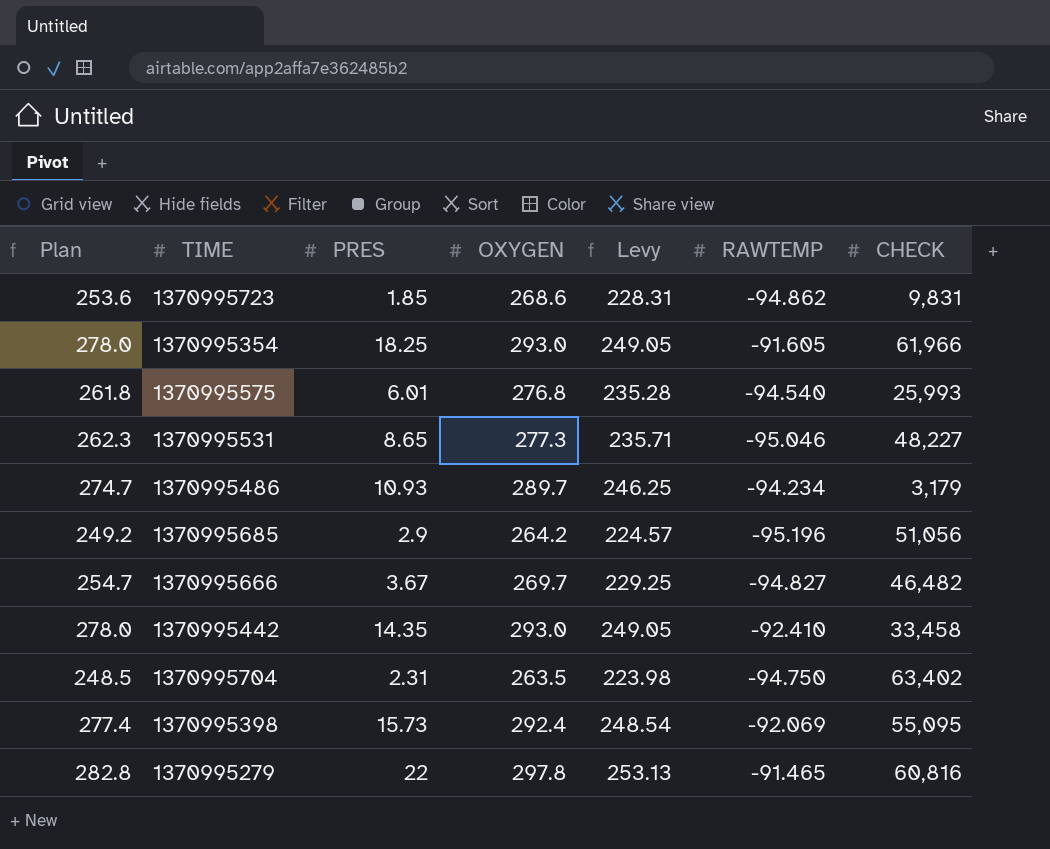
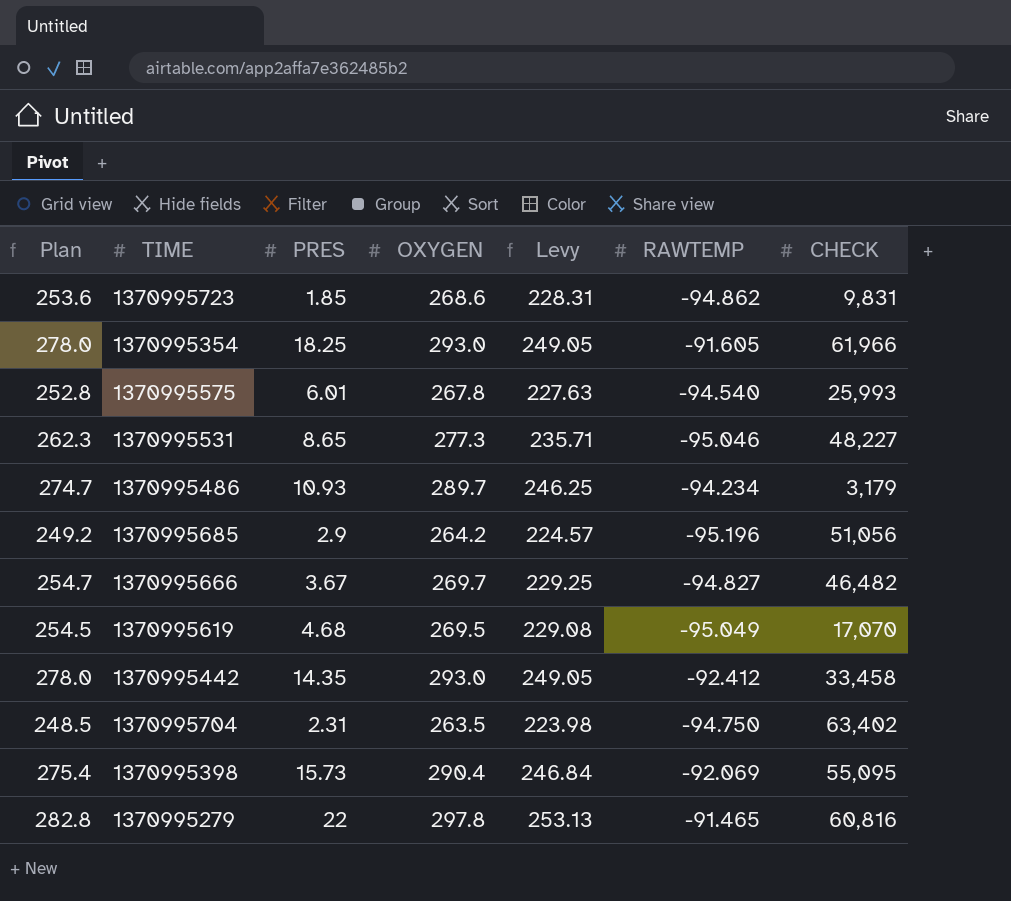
1370995575 | Plan: 261.8 -> 252.8
1370995575 | OXYGEN: 276.8 -> 267.8
1370995575 | Levy: 235.28 -> 227.63
row 1370995619: none -> 254.5 | 4.68 | 269.5 | 229.08 | -95.049 | 17,070
1370995442 | RAWTEMP: -92.410 -> -92.412
1370995398 | Plan: 277.4 -> 275.4
1370995398 | OXYGEN: 292.4 -> 290.4
1370995398 | Levy: 248.54 -> 246.84

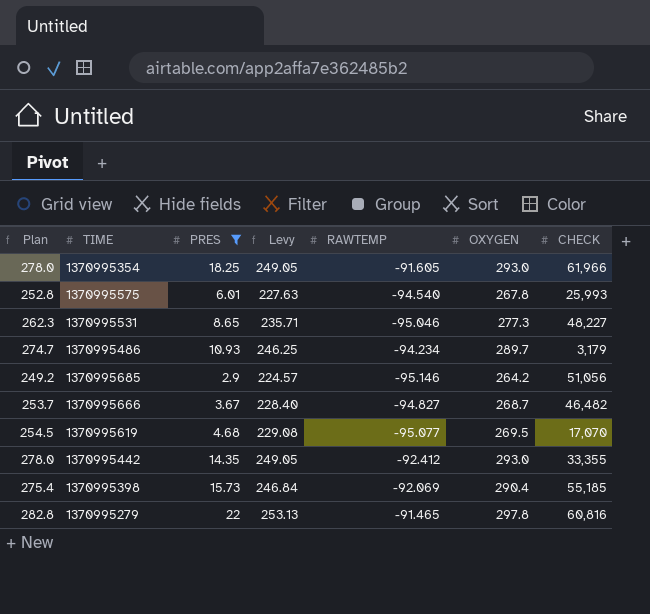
filter: none -> PRES >= 2.9
column OXYGEN | position: 4 -> 6
1370995685 | RAWTEMP: -95.196 -> -95.146
1370995666 | Plan: 254.7 -> 253.7
1370995666 | Levy: 229.25 -> 228.40
1370995666 | OXYGEN: 269.7 -> 268.7
1370995619 | RAWTEMP: -95.049 -> -95.077
1370995442 | CHECK: 33,458 -> 33,355
1370995398 | CHECK: 55,095 -> 55,185

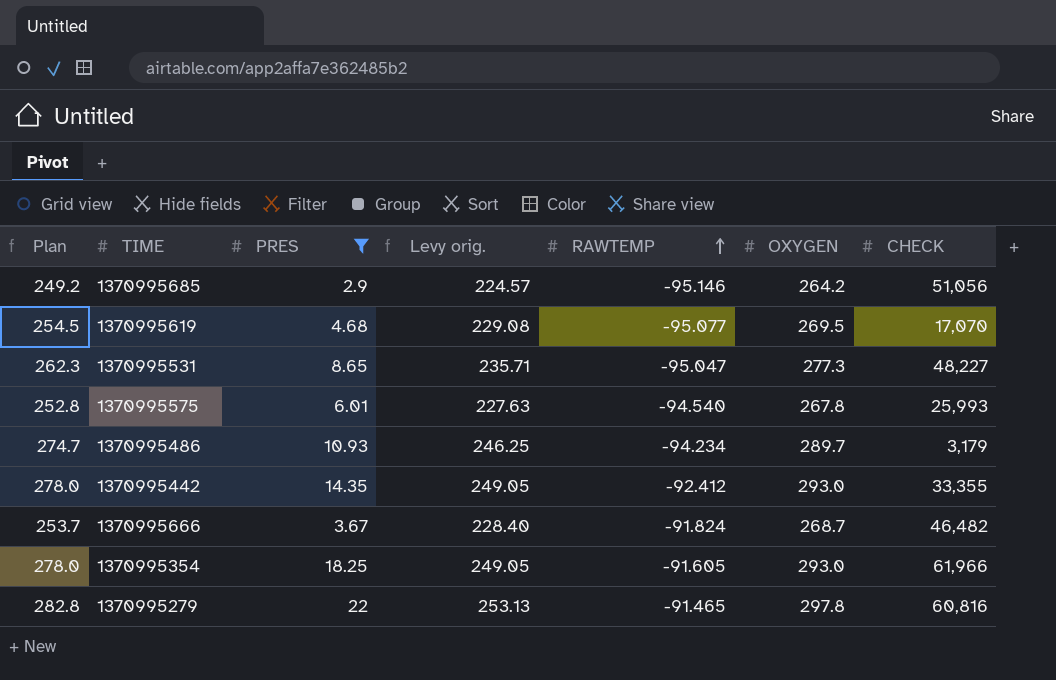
row order: none -> RAWTEMP ascending
column name: Levy -> Levy orig.
row 1370995398: 275.4 | 15.73 | 246.84 | -92.069 | 290.4 | 55,185 -> none
1370995531 | RAWTEMP: -95.046 -> -95.047
1370995666 | RAWTEMP: -94.827 -> -91.824

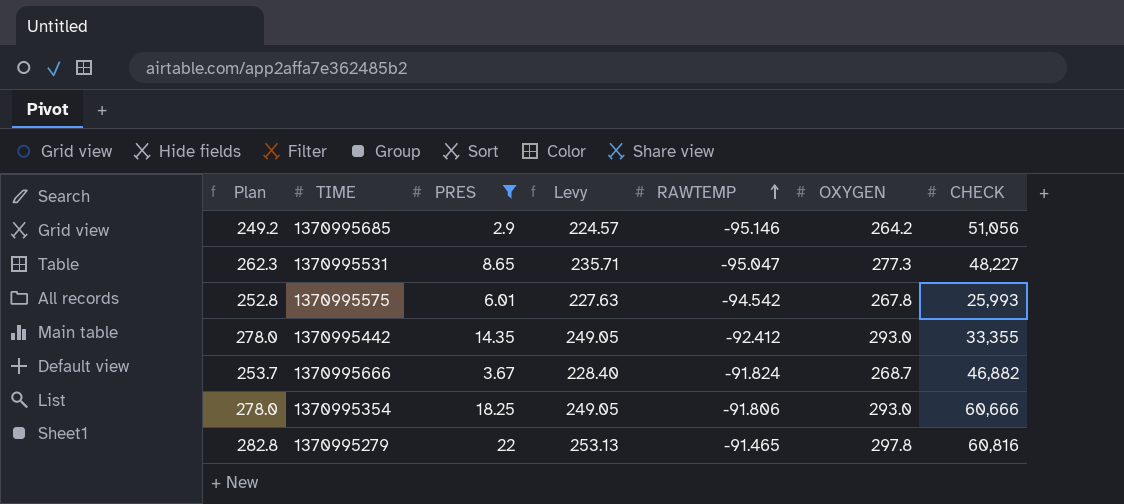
column name: Levy orig. -> Levy
row 1370995619: 254.5 | 4.68 | 229.08 | -95.077 | 269.5 | 17,070 -> none
row 1370995486: 274.7 | 10.93 | 246.25 | -94.234 | 289.7 | 3,179 -> none
1370995575 | RAWTEMP: -94.540 -> -94.542
1370995666 | CHECK: 46,482 -> 46,882
1370995354 | RAWTEMP: -91.605 -> -91.806
1370995354 | CHECK: 61,966 -> 60,666

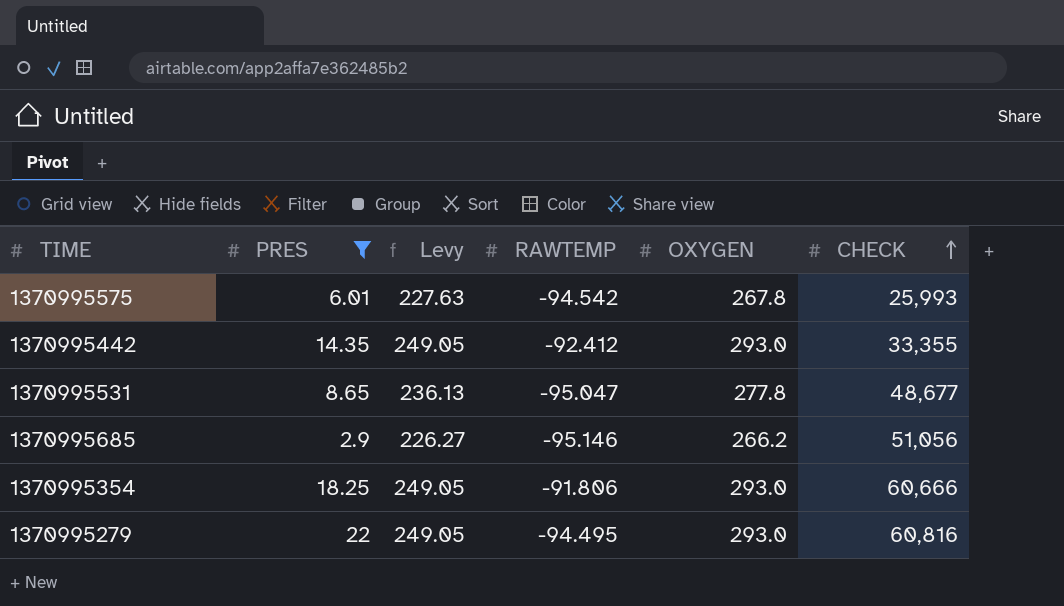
row order: RAWTEMP ascending -> CHECK ascending
column Plan | formula: [OXYGEN] - 15 -> none
row 1370995666: 253.7 | 3.67 | 228.40 | -91.824 | 268.7 | 46,882 -> none
1370995531 | Levy: 235.71 -> 236.13
1370995531 | OXYGEN: 277.3 -> 277.8
1370995531 | CHECK: 48,227 -> 48,677
1370995685 | Levy: 224.57 -> 226.27
1370995685 | OXYGEN: 264.2 -> 266.2
1370995279 | Levy: 253.13 -> 249.05
1370995279 | RAWTEMP: -91.465 -> -94.495
1370995279 | OXYGEN: 297.8 -> 293.0

